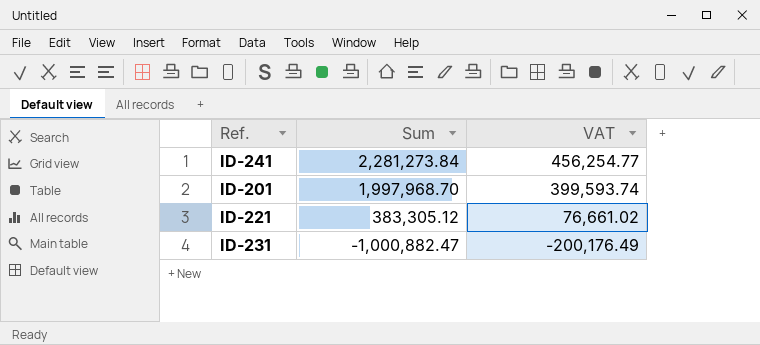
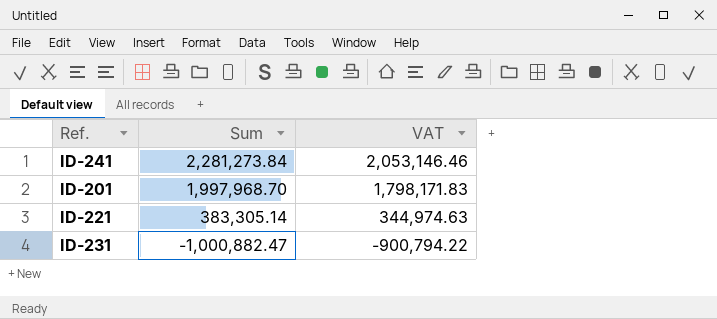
column VAT | formula: [Sum] * 0.2 -> [Sum] * 0.9
ID-221 | Sum: 383,305.12 -> 383,305.14

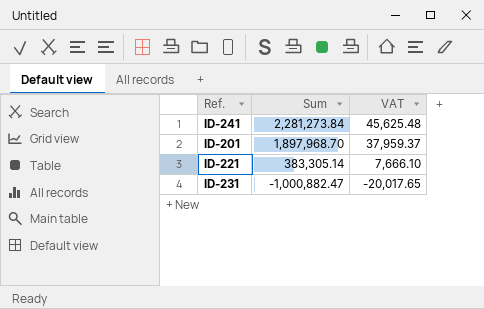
column VAT | formula: [Sum] * 0.9 -> [Sum] * 0.02
ID-201 | Sum: 1,997,968.70 -> 1,897,968.70

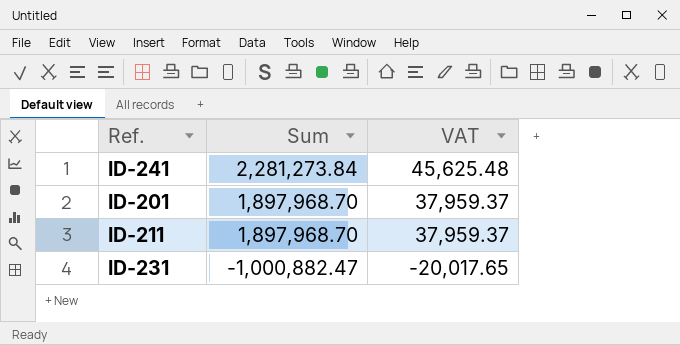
row ID-221: 383,305.14 | 7,666.10 -> none
row ID-211: none -> 1,897,968.70 | 37,959.37

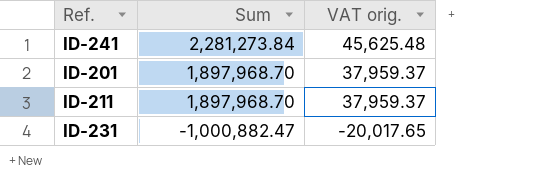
column name: VAT -> VAT orig.

